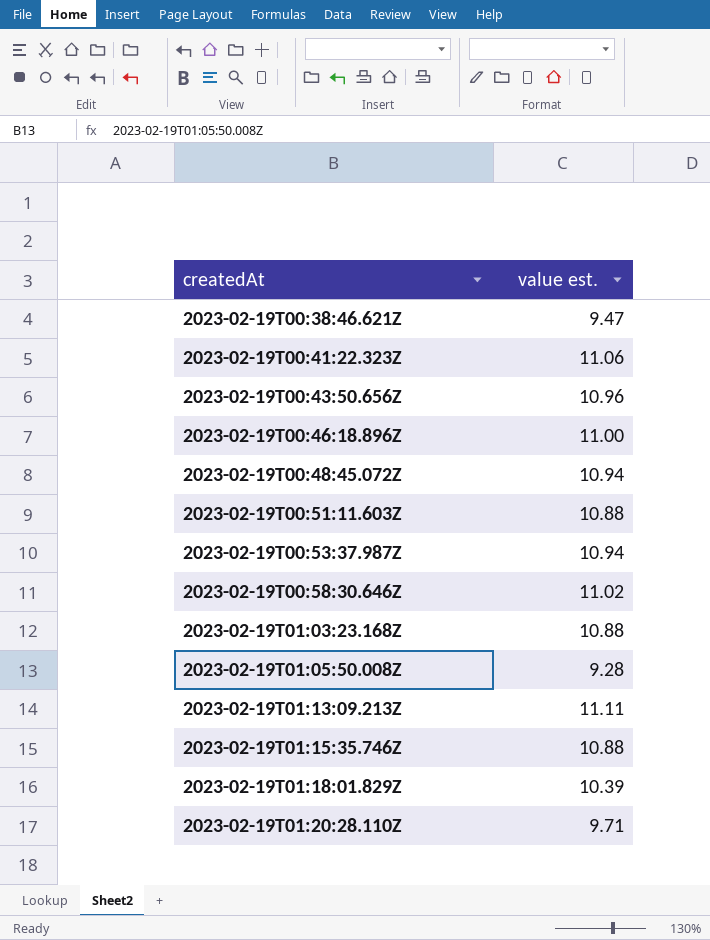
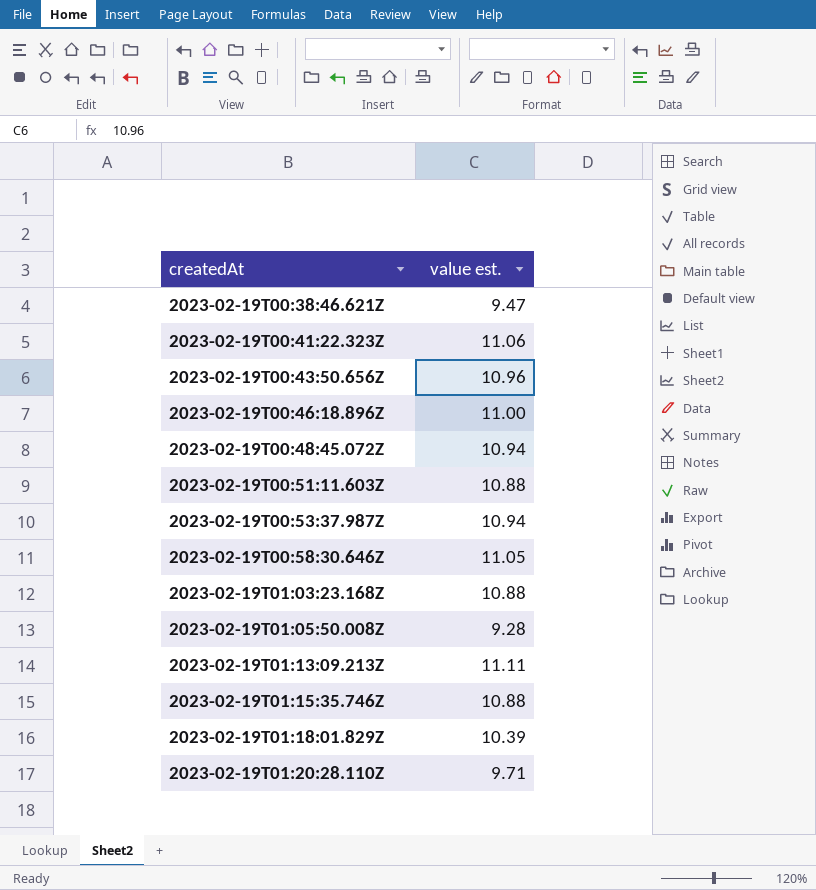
2023-02-19T00:58:30.646Z | value est.: 11.02 -> 11.05

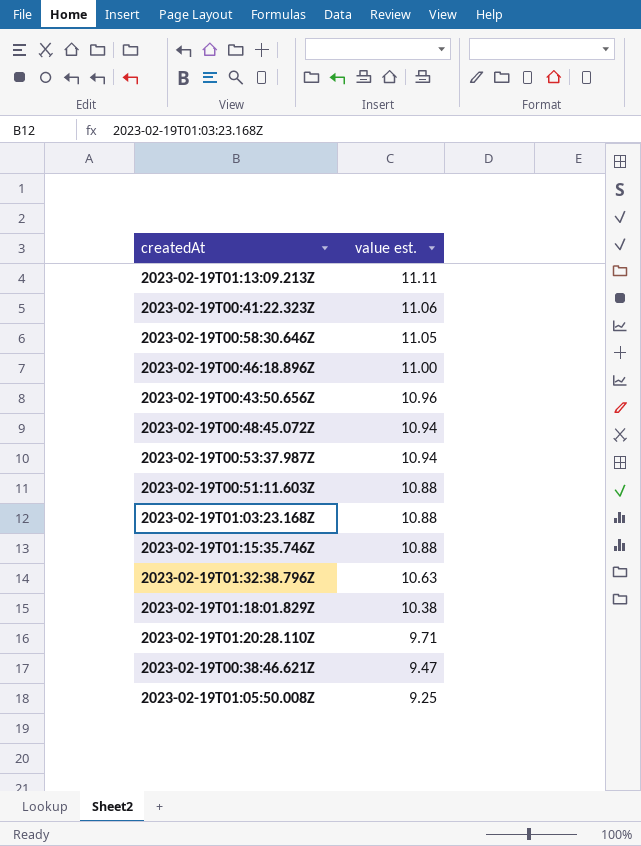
row order: createdAt ascending -> value est. descending
row 2023-02-19T01:32:38.796Z: none -> 10.63
2023-02-19T01:18:01.829Z | value est.: 10.39 -> 10.38
2023-02-19T01:05:50.008Z | value est.: 9.28 -> 9.25

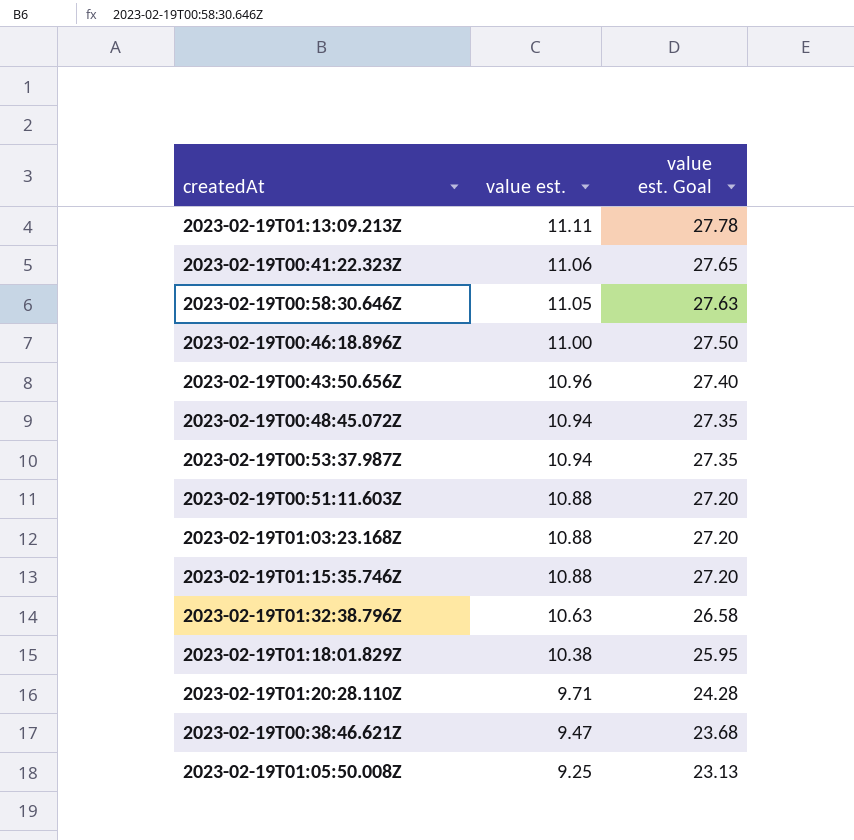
column value est. Goal | formula: none -> [value est.] * 2.5

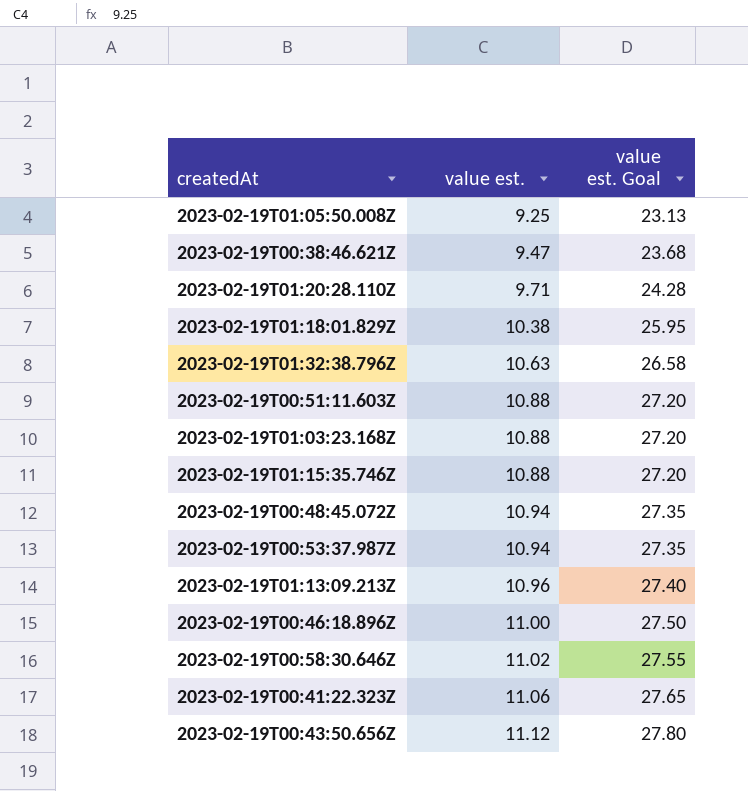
row order: value est. descending -> value est. ascending
2023-02-19T01:13:09.213Z | value est.: 11.11 -> 10.96
2023-02-19T01:13:09.213Z | value est. Goal: 27.78 -> 27.40
2023-02-19T00:58:30.646Z | value est.: 11.05 -> 11.02
2023-02-19T00:58:30.646Z | value est. Goal: 27.63 -> 27.55
2023-02-19T00:43:50.656Z | value est.: 10.96 -> 11.12
2023-02-19T00:43:50.656Z | value est. Goal: 27.40 -> 27.80

